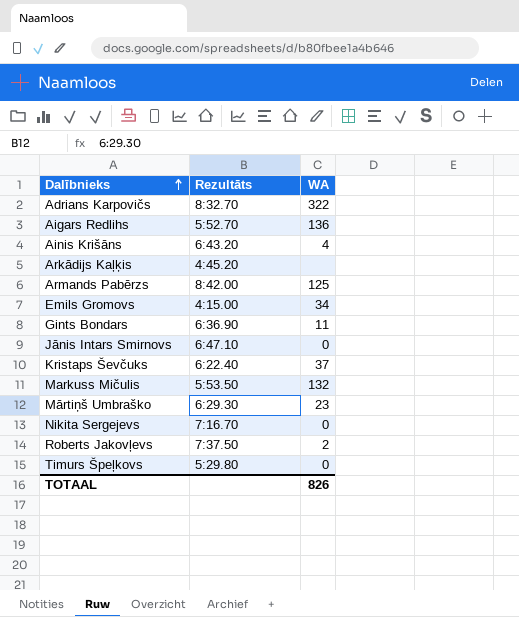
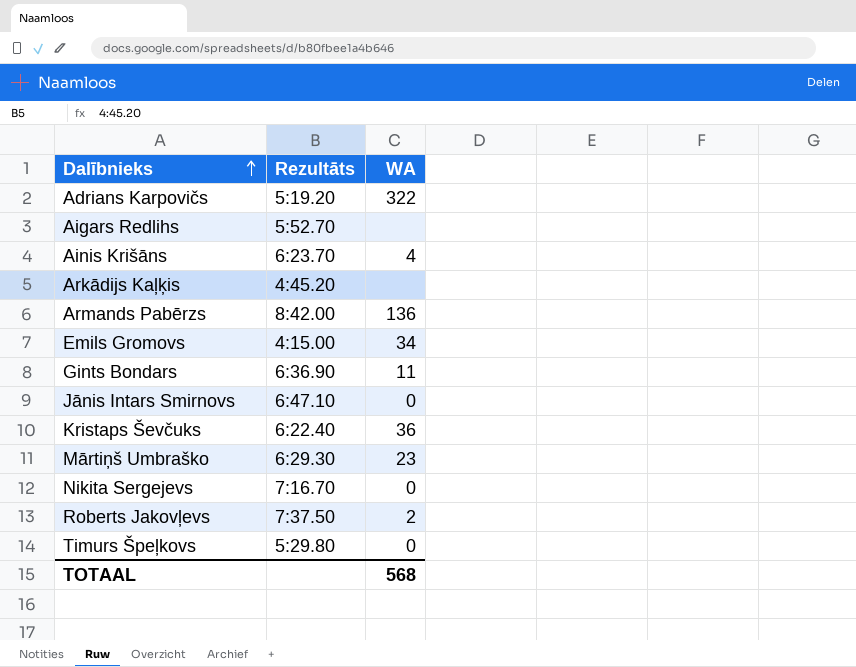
row Markuss Mičulis: 5:53.50 | 132 -> none
Adrians Karpovičs | Rezultāts: 8:32.70 -> 5:19.20
Aigars Redlihs | WA: 136 -> none
Ainis Krišāns | Rezultāts: 6:43.20 -> 6:23.70
Armands Pabērzs | WA: 125 -> 136
Kristaps Ševčuks | WA: 37 -> 36
TOTAAL | WA: 826 -> 568

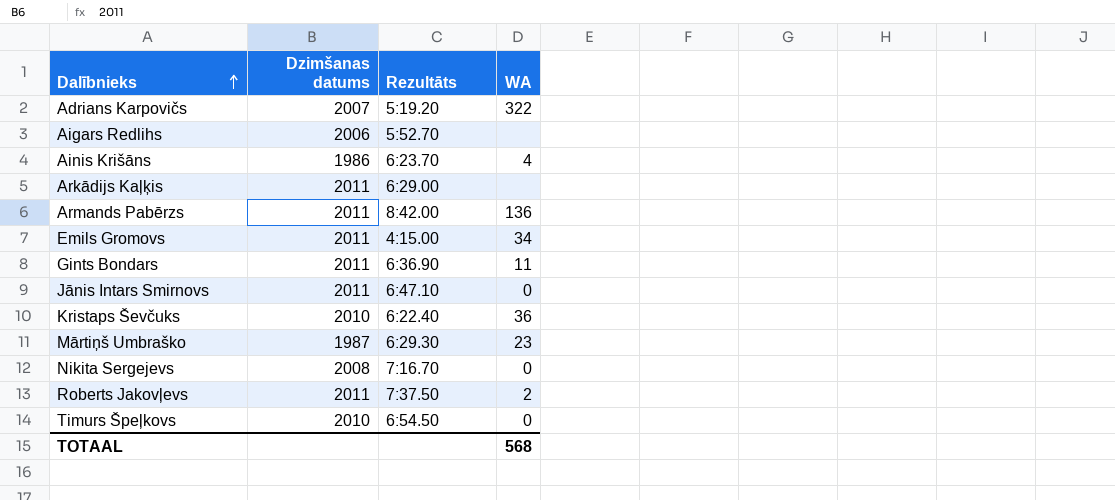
column Dzimšanas datums | position: none -> 2
Arkādijs Kaļķis | Rezultāts: 4:45.20 -> 6:29.00
Timurs Špeļkovs | Rezultāts: 5:29.80 -> 6:54.50

